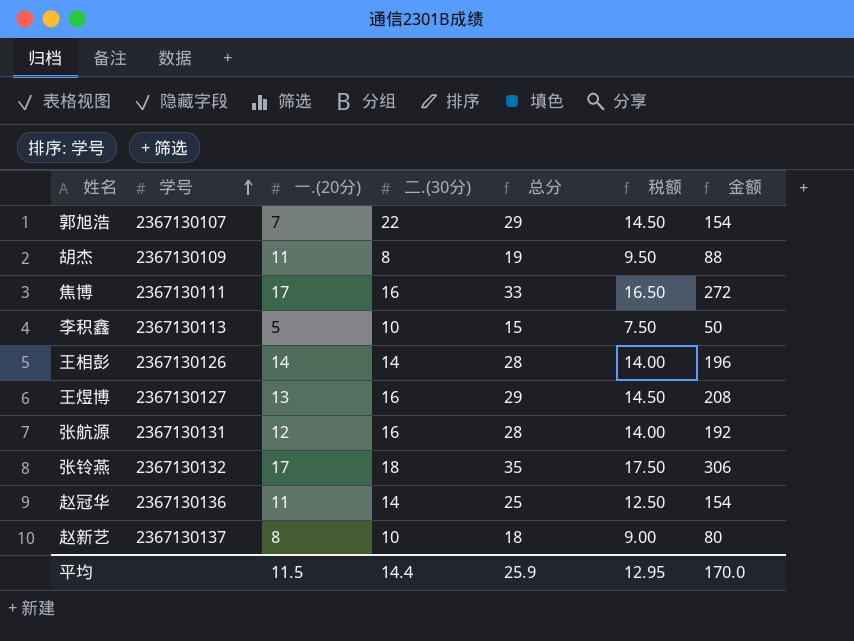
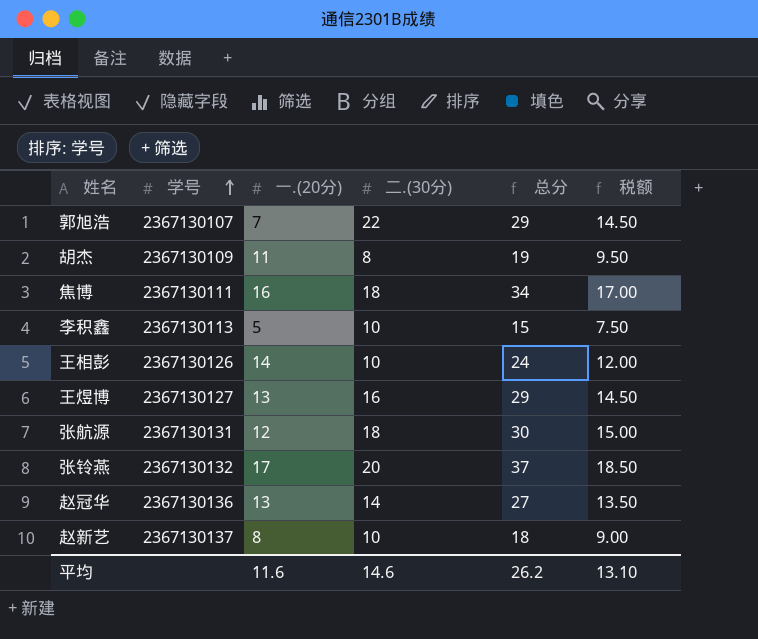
column 金额 | formula: [一.(20分)] * [二.(30分)] -> none
焦博 | 一.(20分): 17 -> 16
焦博 | 二.(30分): 16 -> 18
焦博 | 总分: 33 -> 34
焦博 | 税额: 16.50 -> 17.00
王相彭 | 二.(30分): 14 -> 10
王相彭 | 总分: 28 -> 24
王相彭 | 税额: 14.00 -> 12.00
张航源 | 二.(30分): 16 -> 18
张航源 | 总分: 28 -> 30
张航源 | 税额: 14.00 -> 15.00
张铃燕 | 二.(30分): 18 -> 20
张铃燕 | 总分: 35 -> 37
张铃燕 | 税额: 17.50 -> 18.50
赵冠华 | 一.(20分): 11 -> 13
赵冠华 | 总分: 25 -> 27
赵冠华 | 税额: 12.50 -> 13.50
平均 | 一.(20分): 11.5 -> 11.6
平均 | 二.(30分): 14.4 -> 14.6
平均 | 总分: 25.9 -> 26.2
平均 | 税额: 12.95 -> 13.10

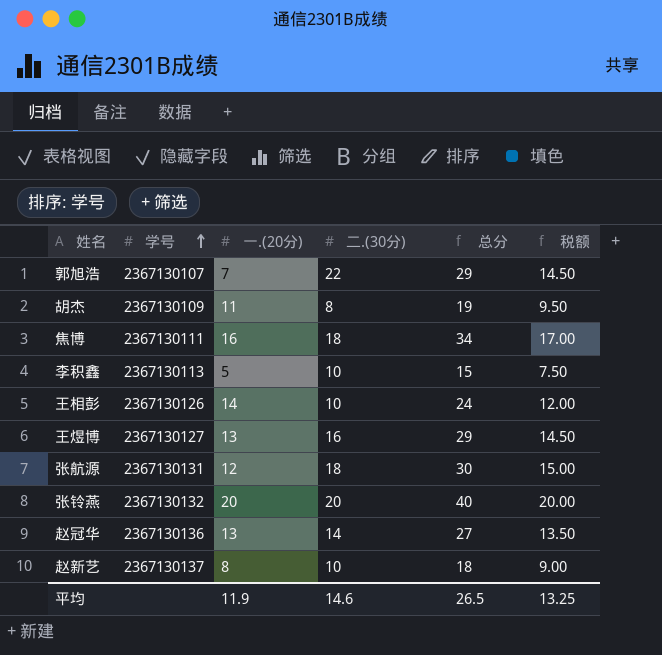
张铃燕 | 一.(20分): 17 -> 20
张铃燕 | 总分: 37 -> 40
张铃燕 | 税额: 18.50 -> 20.00
平均 | 一.(20分): 11.6 -> 11.9
平均 | 总分: 26.2 -> 26.5
平均 | 税额: 13.10 -> 13.25

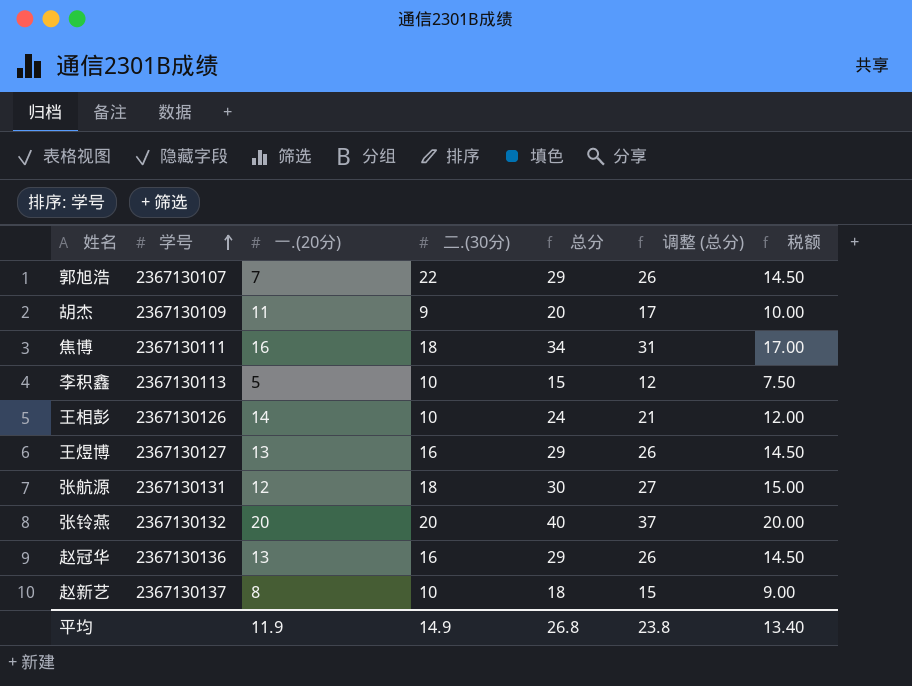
column 调整 (总分) | formula: none -> [总分] - 3
胡杰 | 二.(30分): 8 -> 9
胡杰 | 总分: 19 -> 20
胡杰 | 税额: 9.50 -> 10.00
赵冠华 | 二.(30分): 14 -> 16
赵冠华 | 总分: 27 -> 29
赵冠华 | 税额: 13.50 -> 14.50
平均 | 二.(30分): 14.6 -> 14.9
平均 | 总分: 26.5 -> 26.8
平均 | 税额: 13.25 -> 13.40

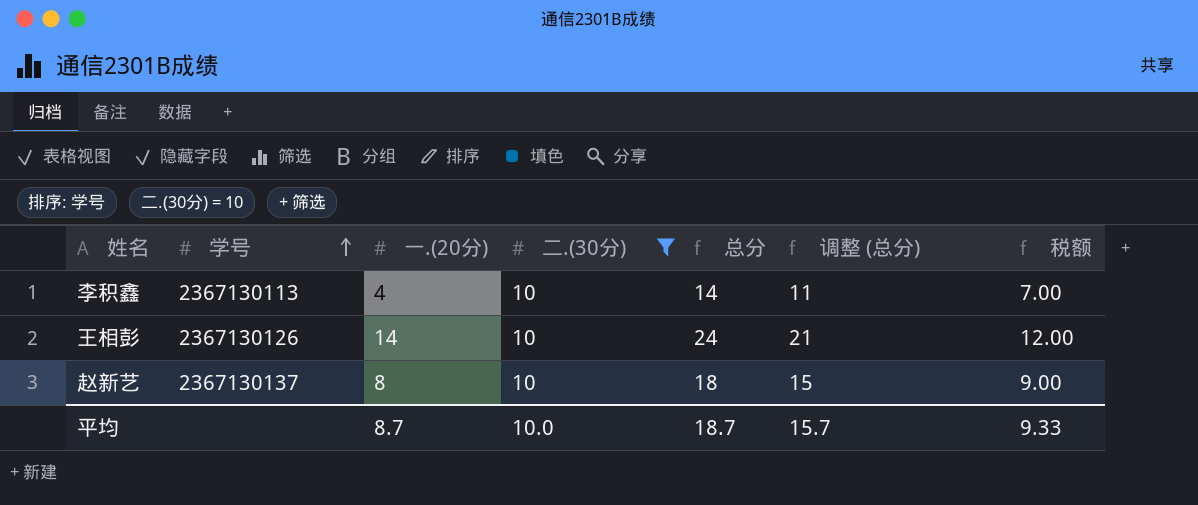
filter: none -> 二.(30分) = 10
李积鑫 | 一.(20分): 5 -> 4
李积鑫 | 总分: 15 -> 14
李积鑫 | 调整 (总分): 12 -> 11
李积鑫 | 税额: 7.50 -> 7.00
平均 | 一.(20分): 11.9 -> 8.7
平均 | 二.(30分): 14.9 -> 10.0
平均 | 总分: 26.8 -> 18.7
平均 | 调整 (总分): 23.8 -> 15.7
平均 | 税额: 13.40 -> 9.33

